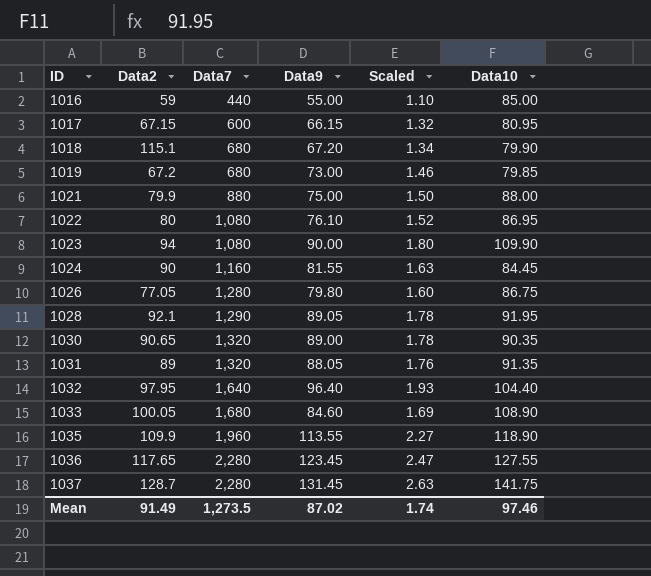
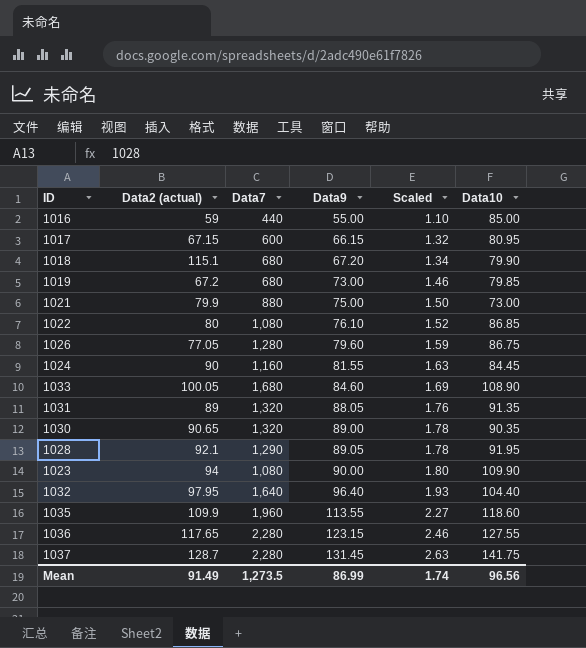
row order: ID ascending -> Data9 ascending
column name: Data2 -> Data2 (actual)
1021 | Data10: 88.00 -> 73.00
1022 | Data10: 86.95 -> 86.85
1026 | Data9: 79.80 -> 79.60
1026 | Scaled: 1.60 -> 1.59
1035 | Data10: 118.90 -> 118.60
1036 | Data9: 123.45 -> 123.15
1036 | Scaled: 2.47 -> 2.46
Mean | Data9: 87.02 -> 86.99
Mean | Data10: 97.46 -> 96.56

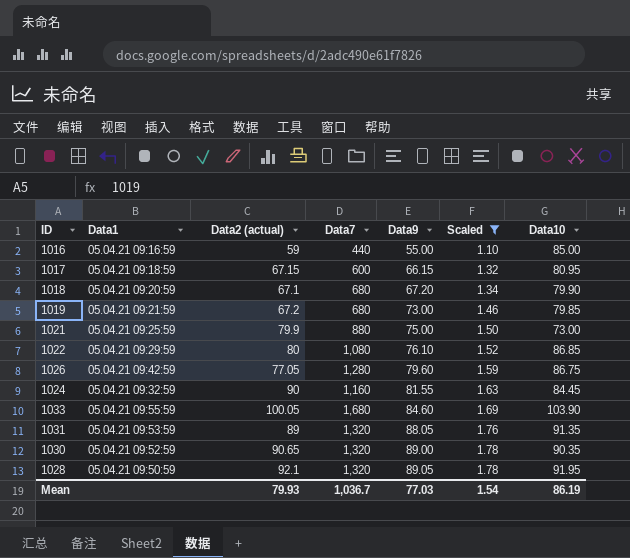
filter: none -> Scaled <= 1.78
column Data1 | position: none -> 2
1018 | Data2 (actual): 115.1 -> 67.1
1033 | Data10: 108.90 -> 103.90
1028 | Data7: 1,290 -> 1,320
Mean | Data2 (actual): 91.49 -> 79.93
Mean | Data7: 1,273.5 -> 1,036.7
Mean | Data9: 86.99 -> 77.03
Mean | Scaled: 1.74 -> 1.54
Mean | Data10: 96.56 -> 86.19

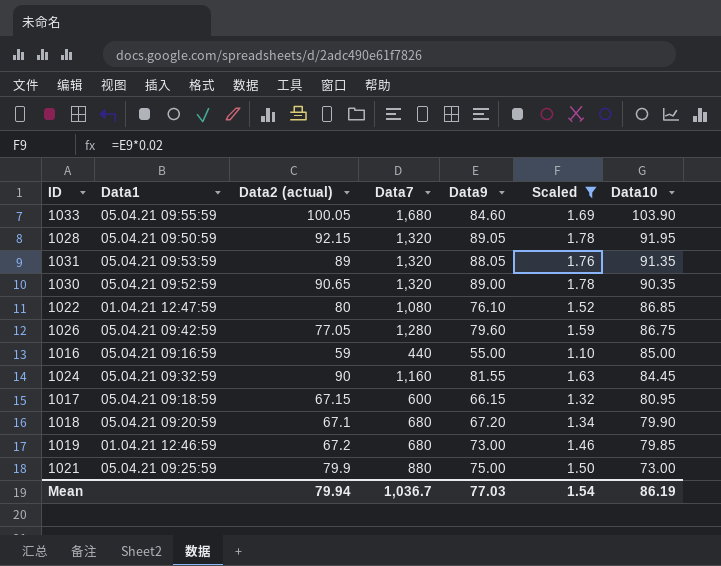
row order: Data9 ascending -> Data10 descending
1028 | Data2 (actual): 92.1 -> 92.15
1022 | Data1: 05.04.21 09:29:59 -> 01.04.21 12:47:59
1019 | Data1: 05.04.21 09:21:59 -> 01.04.21 12:46:59
Mean | Data2 (actual): 79.93 -> 79.94

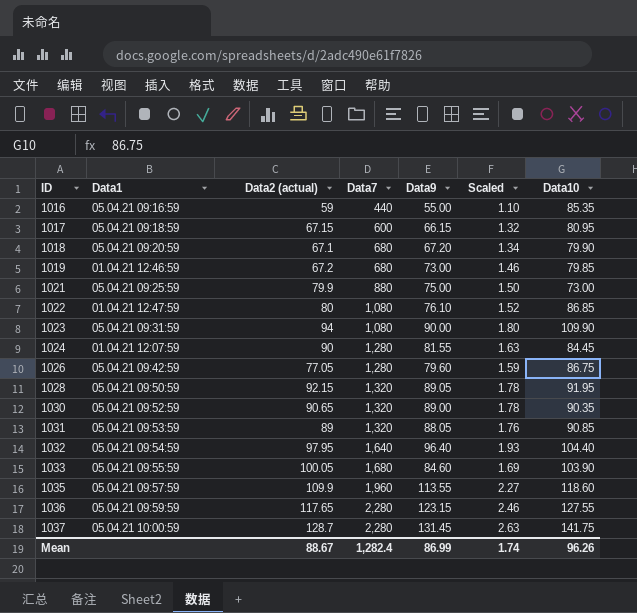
filter: Scaled <= 1.78 -> none
row order: Data10 descending -> ID ascending
1016 | Data10: 85.00 -> 85.35
1024 | Data1: 05.04.21 09:32:59 -> 01.04.21 12:07:59
1024 | Data7: 1,160 -> 1,280
1031 | Data10: 91.35 -> 90.85
Mean | Data2 (actual): 79.94 -> 88.67
Mean | Data7: 1,036.7 -> 1,282.4
Mean | Data9: 77.03 -> 86.99
Mean | Scaled: 1.54 -> 1.74
Mean | Data10: 86.19 -> 96.26

